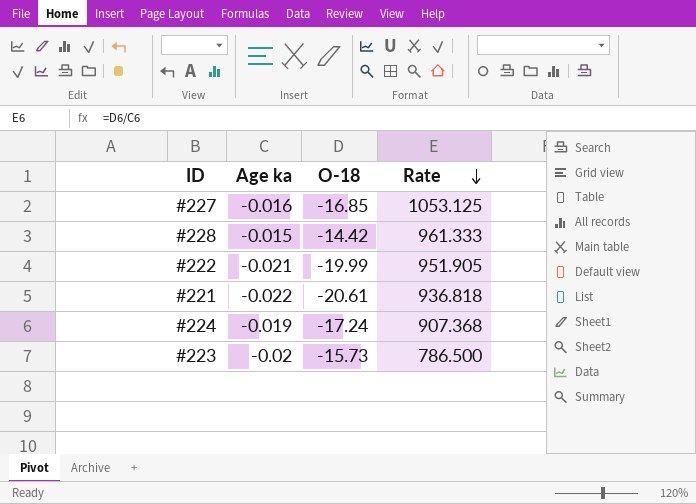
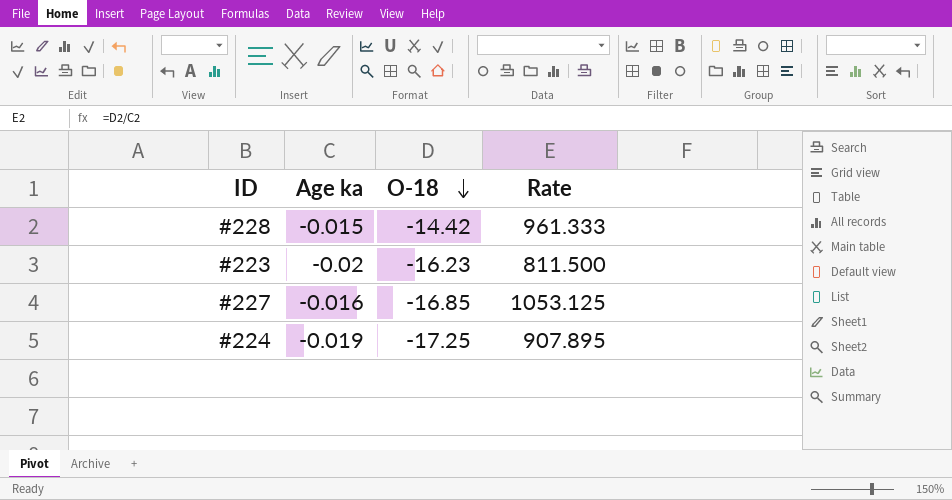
row order: Rate descending -> O-18 descending
row #222: -0.021 | -19.99 | 951.905 -> none
row #221: -0.022 | -20.61 | 936.818 -> none
#223 | O-18: -15.73 -> -16.23
#223 | Rate: 786.500 -> 811.500
#224 | O-18: -17.24 -> -17.25
#224 | Rate: 907.368 -> 907.895

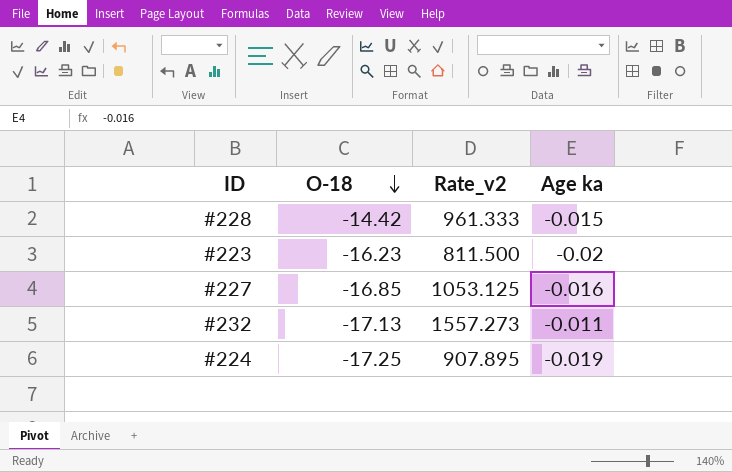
column name: Rate -> Rate_v2
column Age ka | position: 2 -> 4
row #232: none -> -17.13 | 1557.273 | -0.011

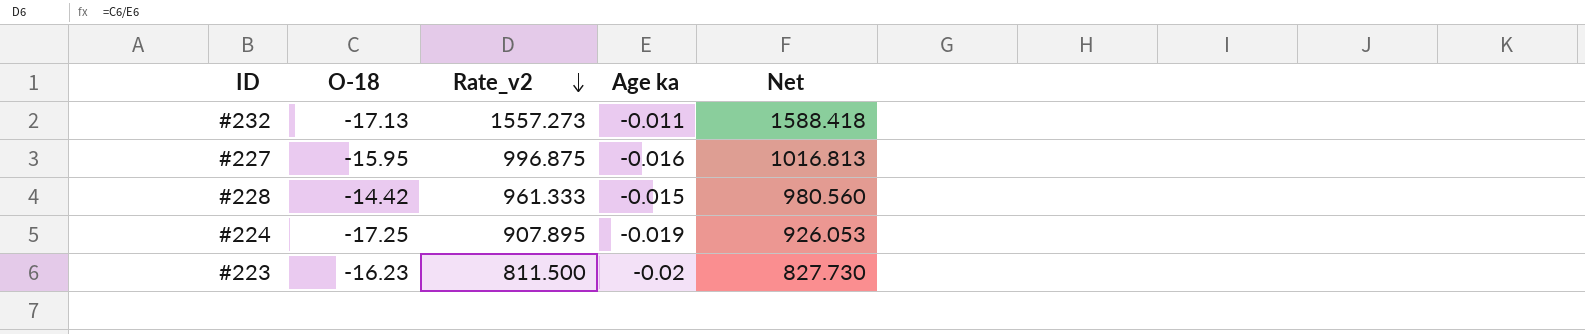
row order: O-18 descending -> Rate_v2 descending
column Net | formula: none -> [Rate_v2] * 1.02
#227 | O-18: -16.85 -> -15.95
#227 | Rate_v2: 1053.125 -> 996.875

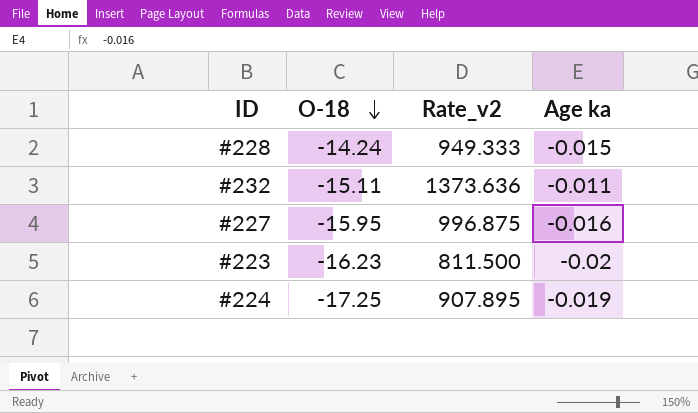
row order: Rate_v2 descending -> O-18 descending
column Net | formula: [Rate_v2] * 1.02 -> none
#228 | O-18: -14.42 -> -14.24
#228 | Rate_v2: 961.333 -> 949.333
#232 | O-18: -17.13 -> -15.11
#232 | Rate_v2: 1557.273 -> 1373.636

